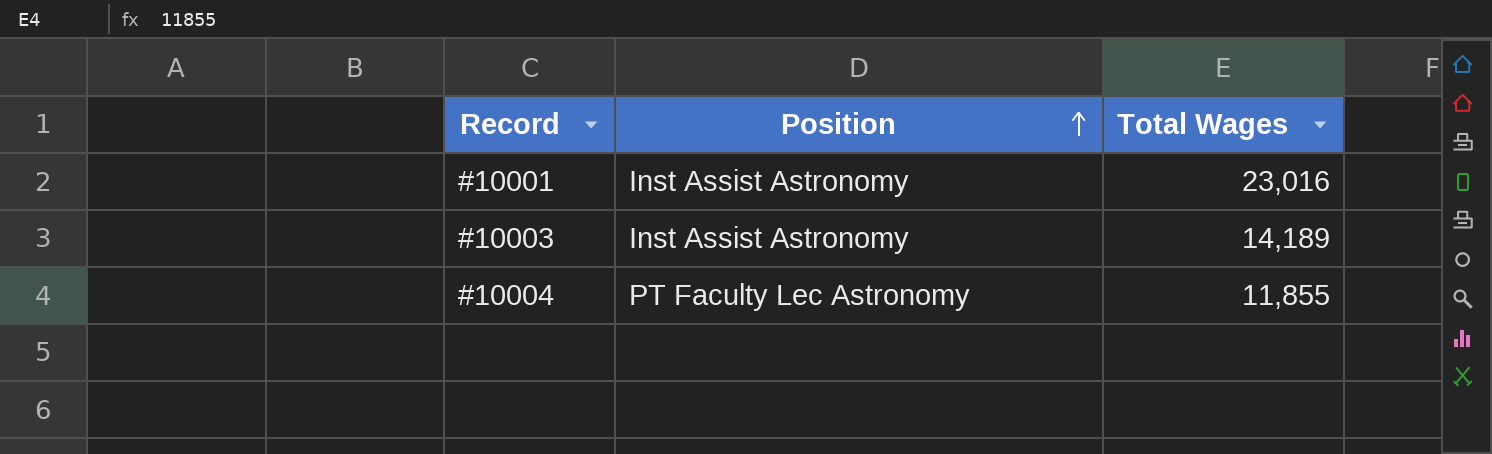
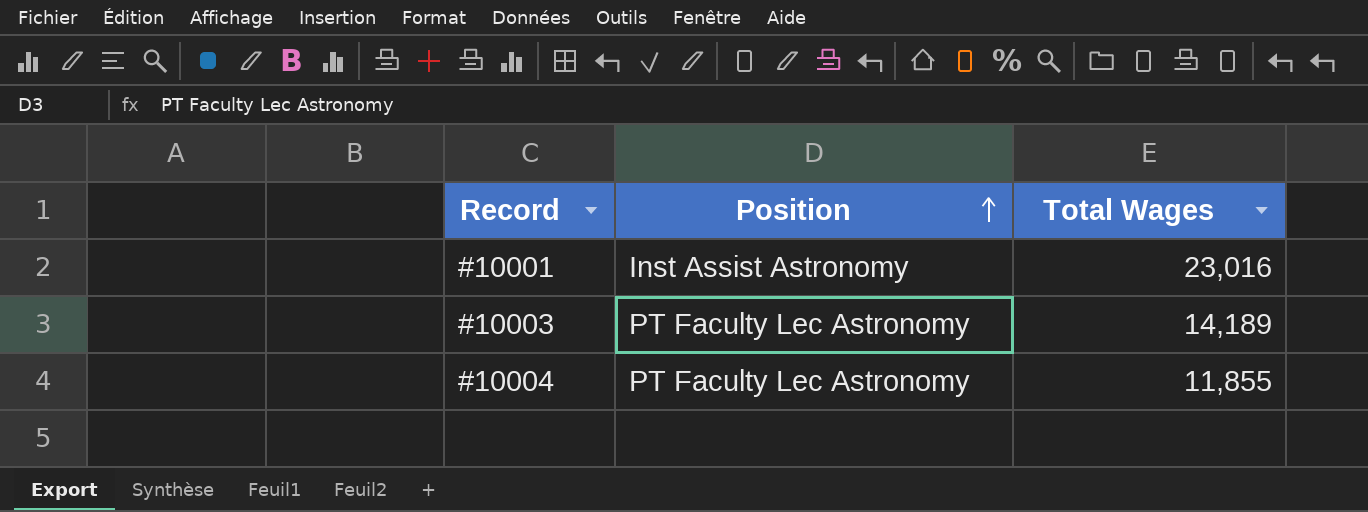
#10003 | Position: Inst Assist Astronomy -> PT Faculty Lec Astronomy

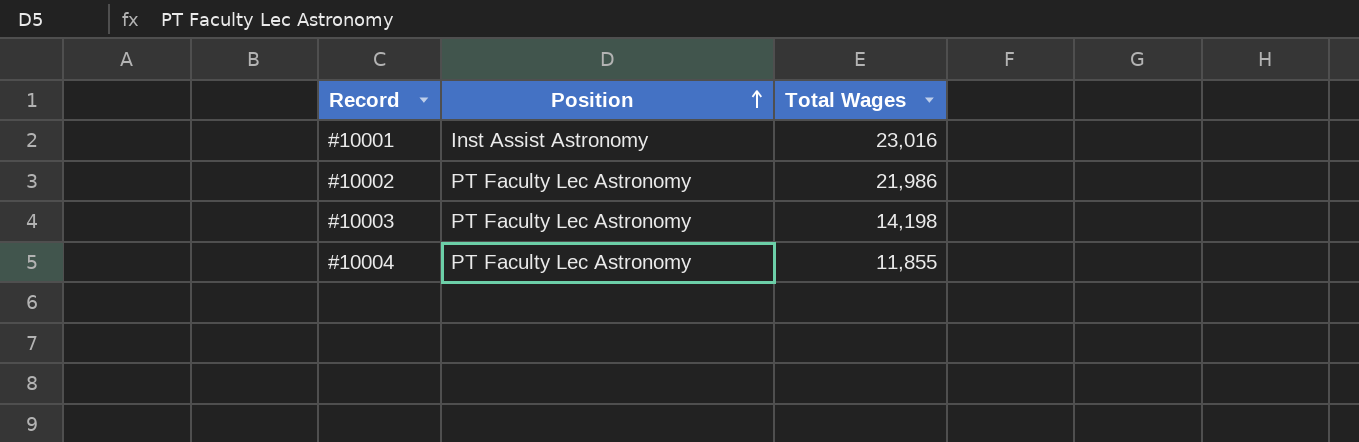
row #10002: none -> PT Faculty Lec Astronomy | 21,986
#10003 | Total Wages: 14,189 -> 14,198

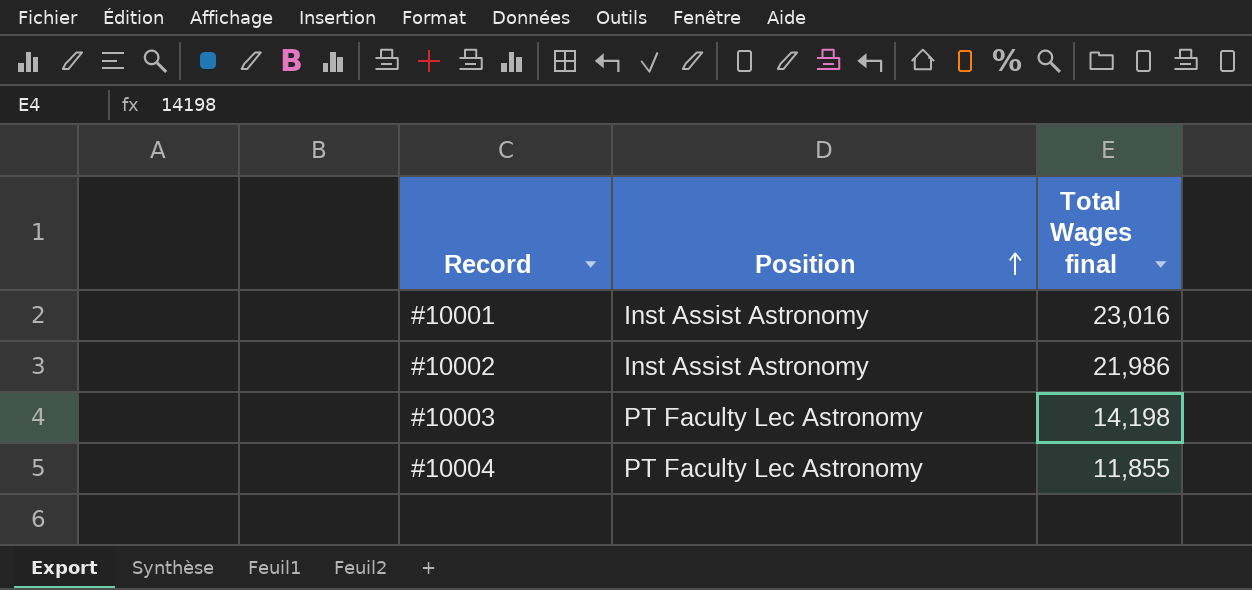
column name: Total Wages -> Total Wages final
#10002 | Position: PT Faculty Lec Astronomy -> Inst Assist Astronomy

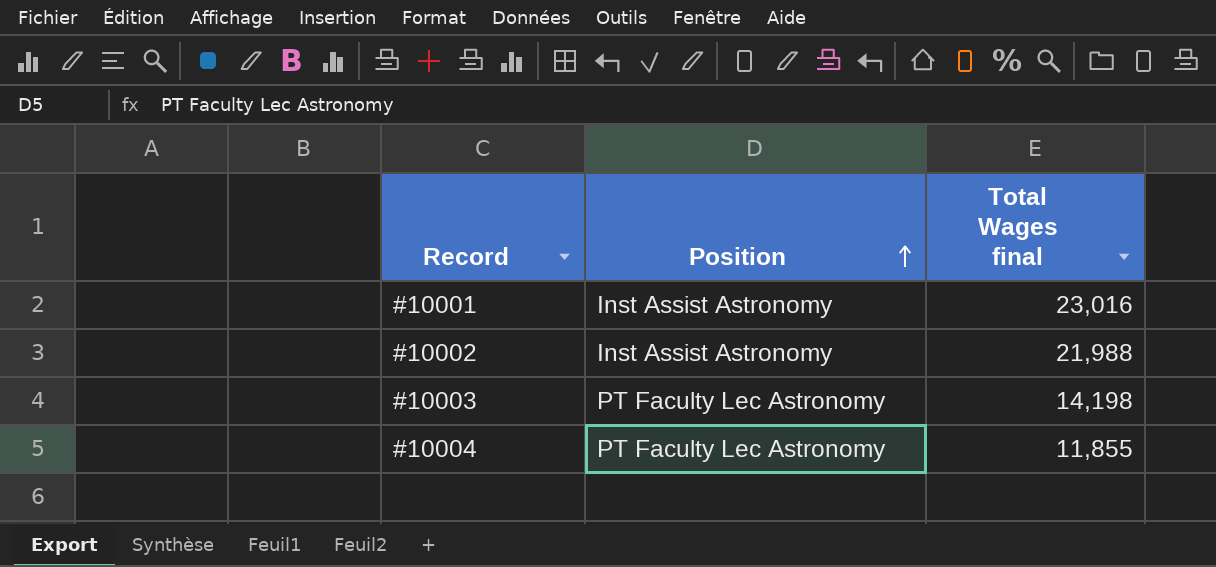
#10002 | Total Wages final: 21,986 -> 21,988

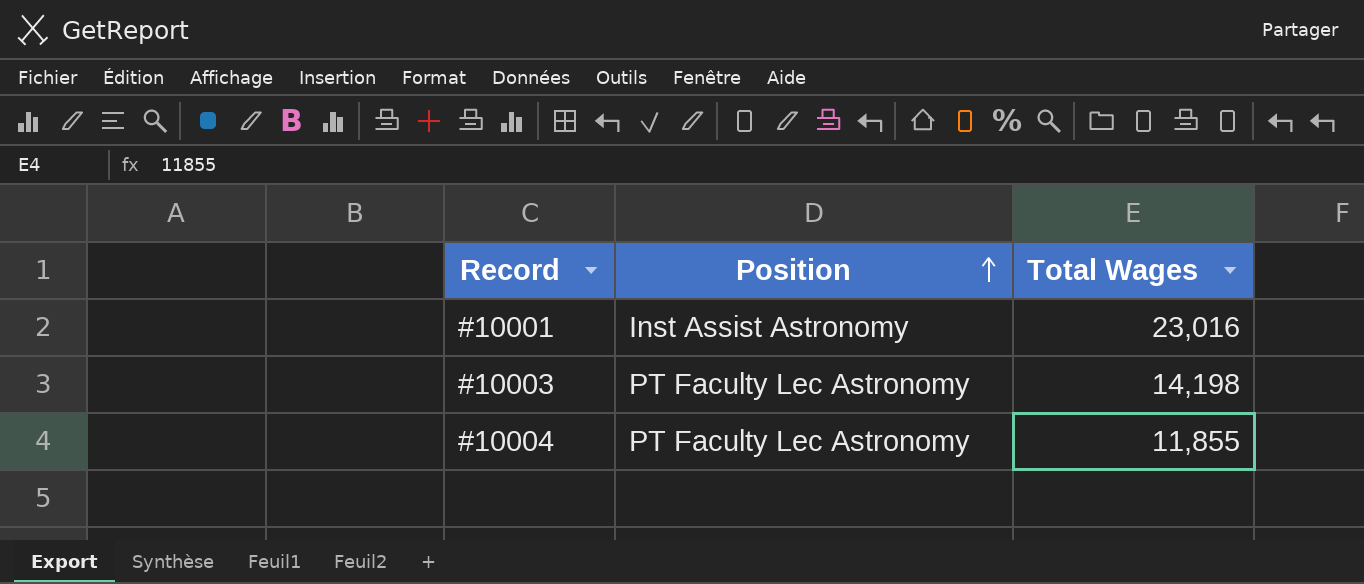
column name: Total Wages final -> Total Wages
row #10002: Inst Assist Astronomy | 21,988 -> none

